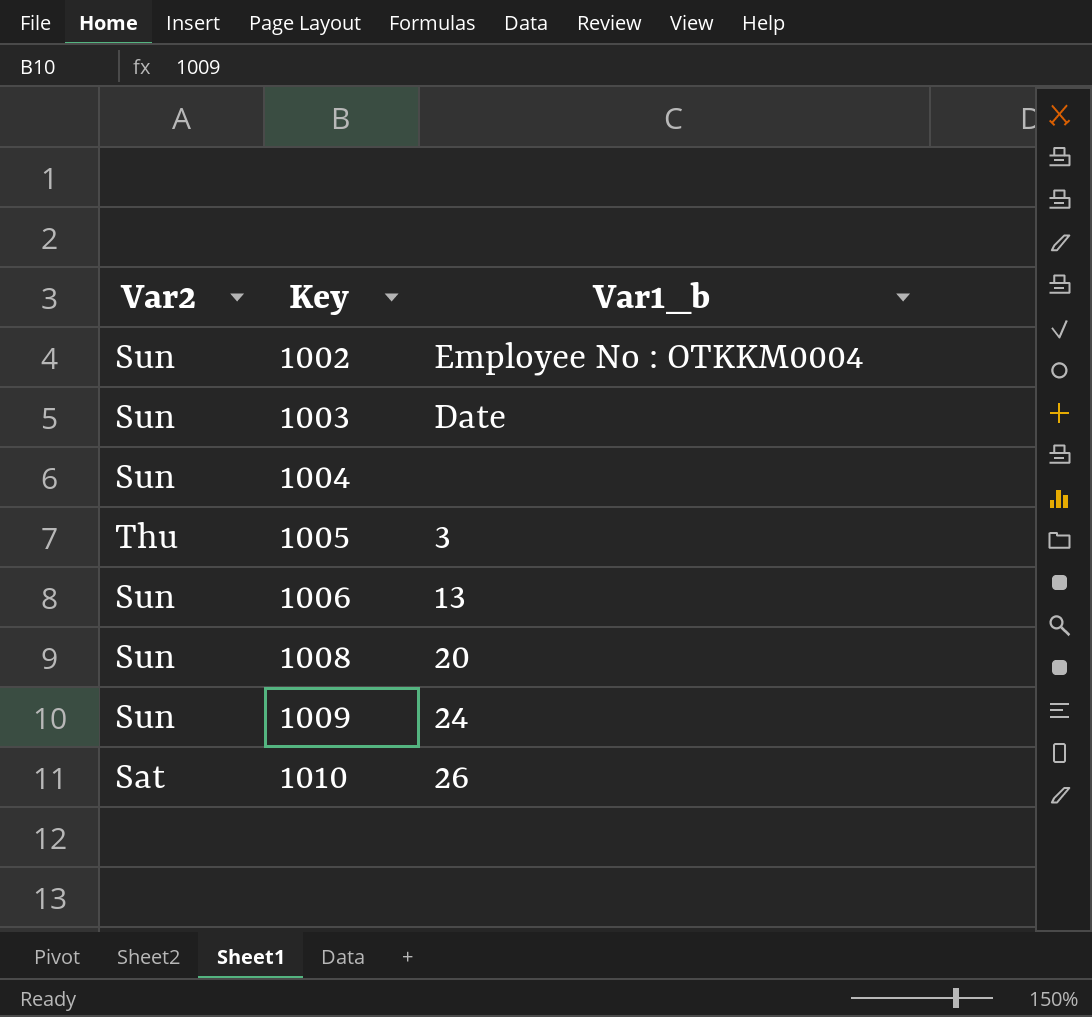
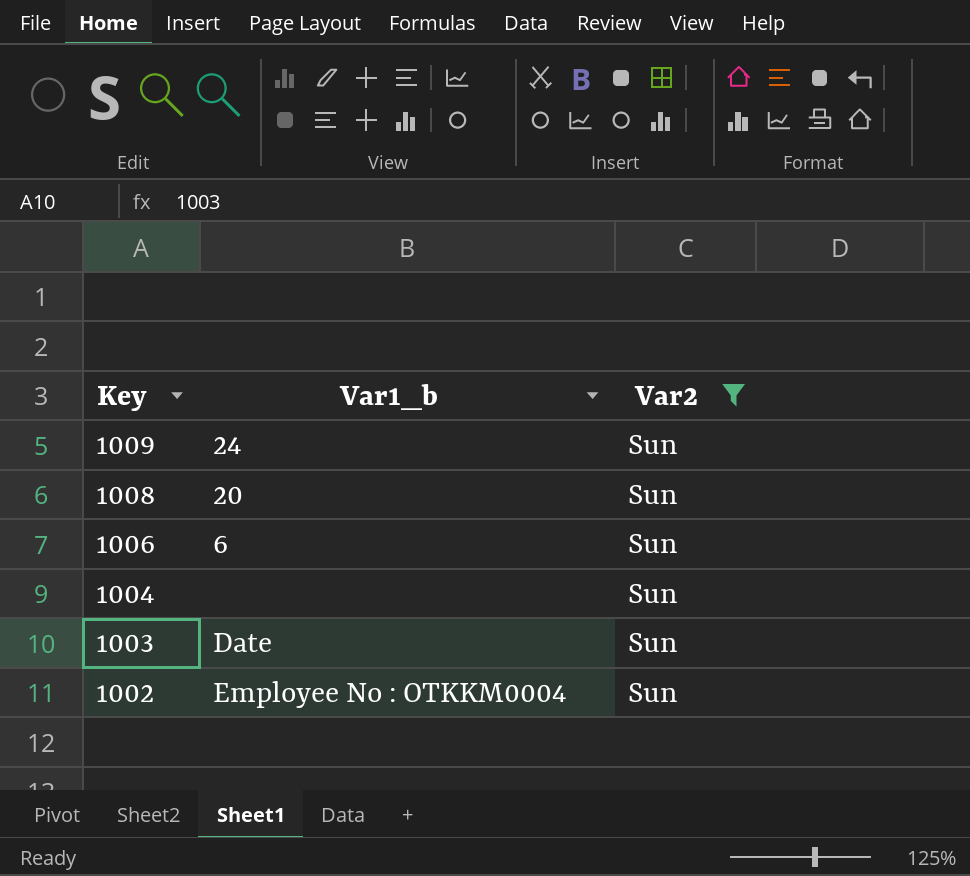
filter: none -> Var2 = Sun
row order: Key ascending -> Key descending
column Var2 | position: 1 -> 3
1006 | Var1_b: 13 -> 6

